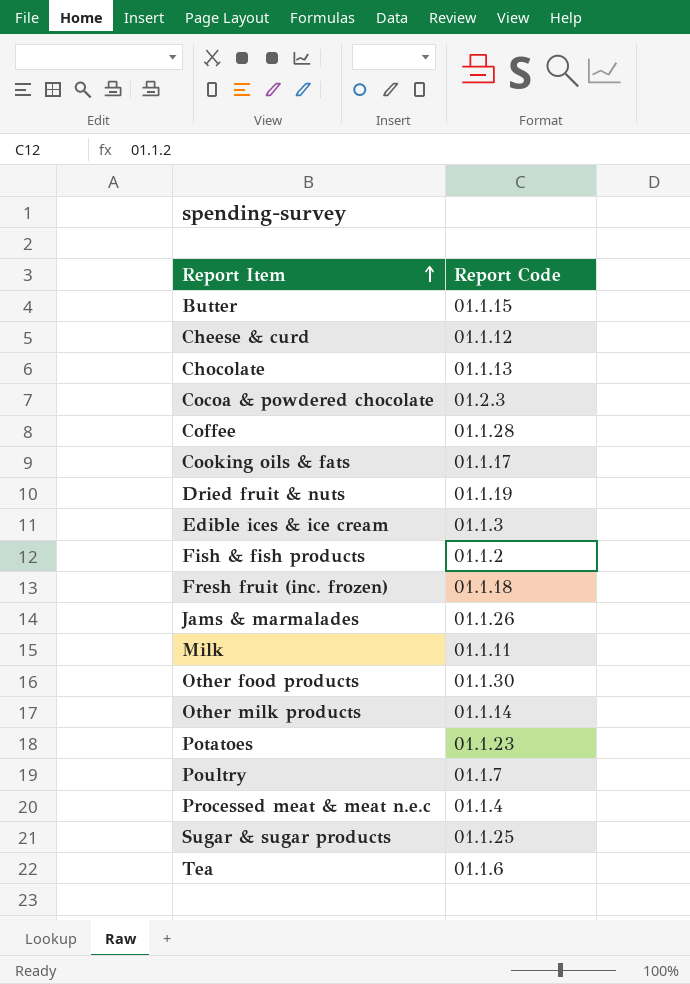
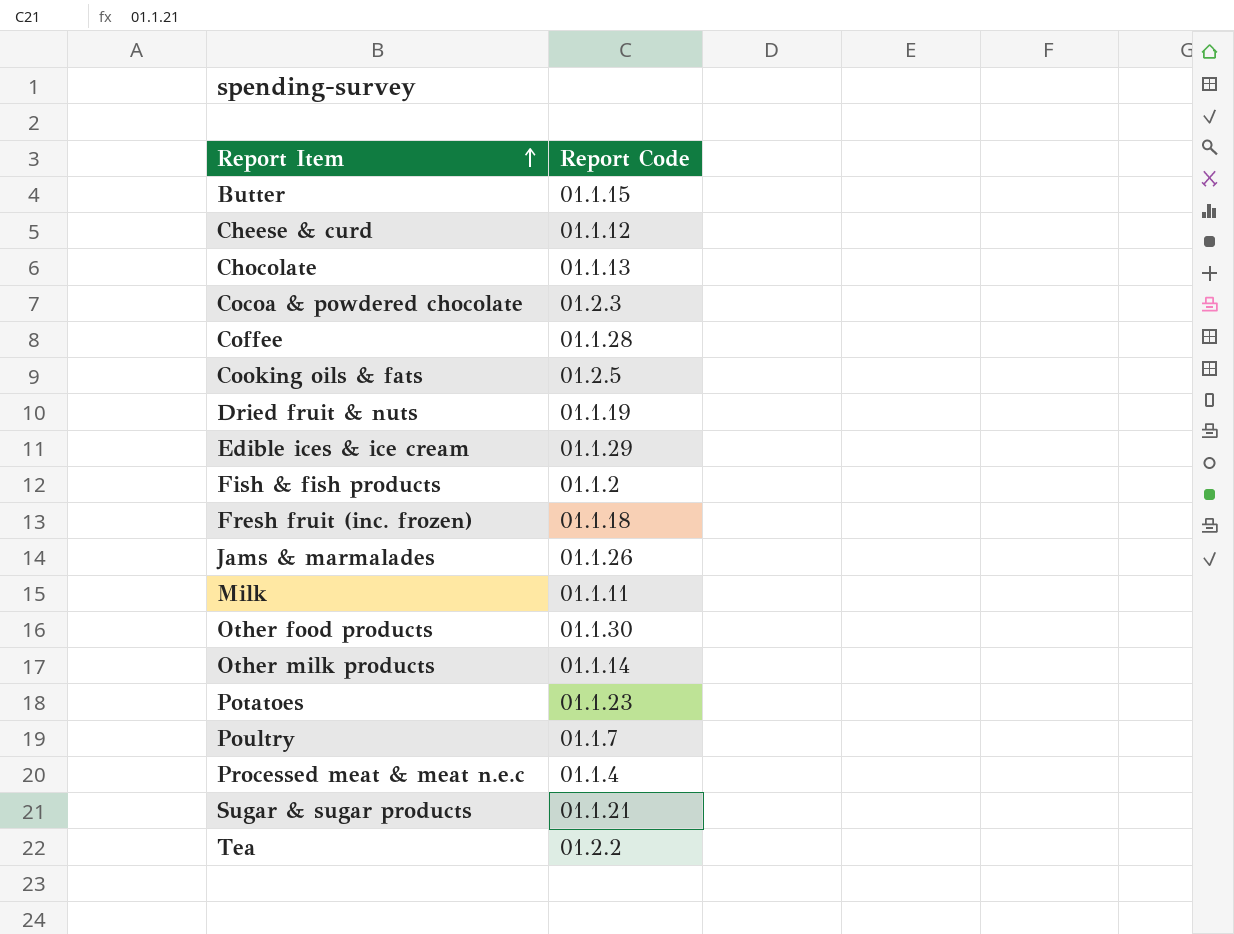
Cooking oils & fats | Report Code: 01.1.17 -> 01.2.5
Edible ices & ice cream | Report Code: 01.1.3 -> 01.1.29
Sugar & sugar products | Report Code: 01.1.25 -> 01.1.21
Tea | Report Code: 01.1.6 -> 01.2.2

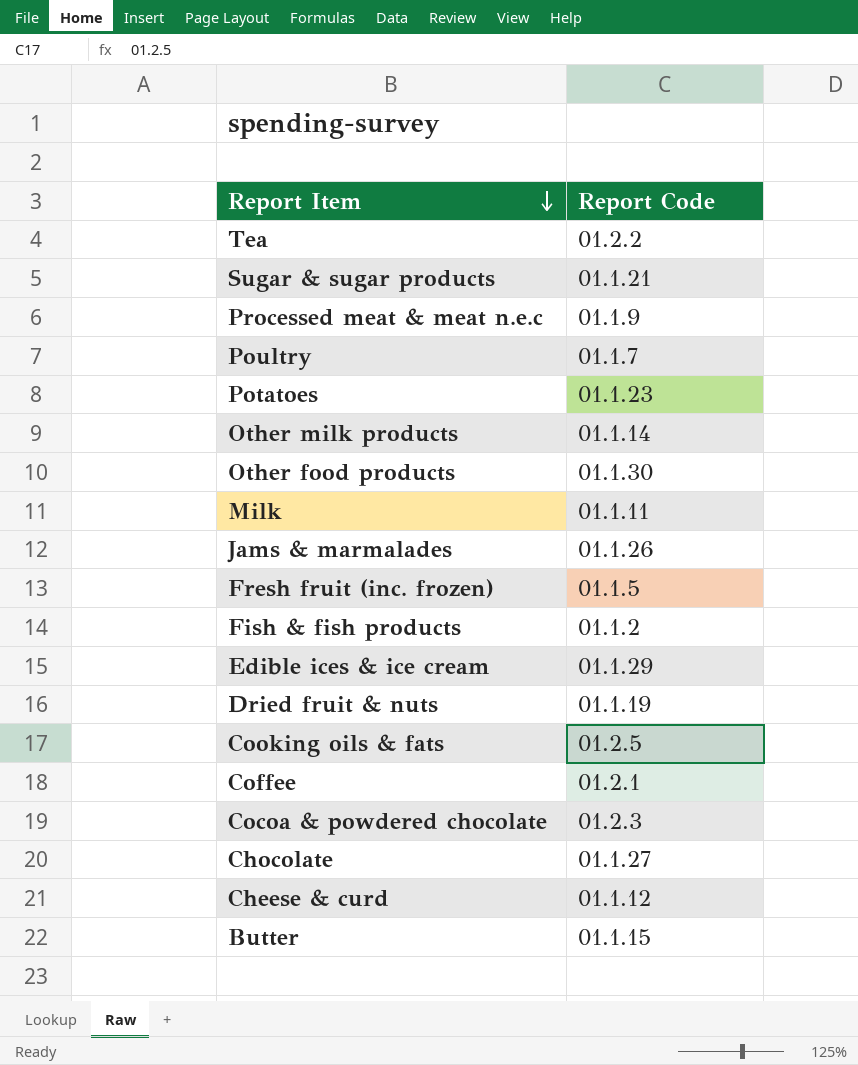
row order: Report Item ascending -> Report Item descending
Processed meat & meat n.e.c | Report Code: 01.1.4 -> 01.1.9
Fresh fruit (inc. frozen) | Report Code: 01.1.18 -> 01.1.5
Coffee | Report Code: 01.1.28 -> 01.2.1
Chocolate | Report Code: 01.1.13 -> 01.1.27

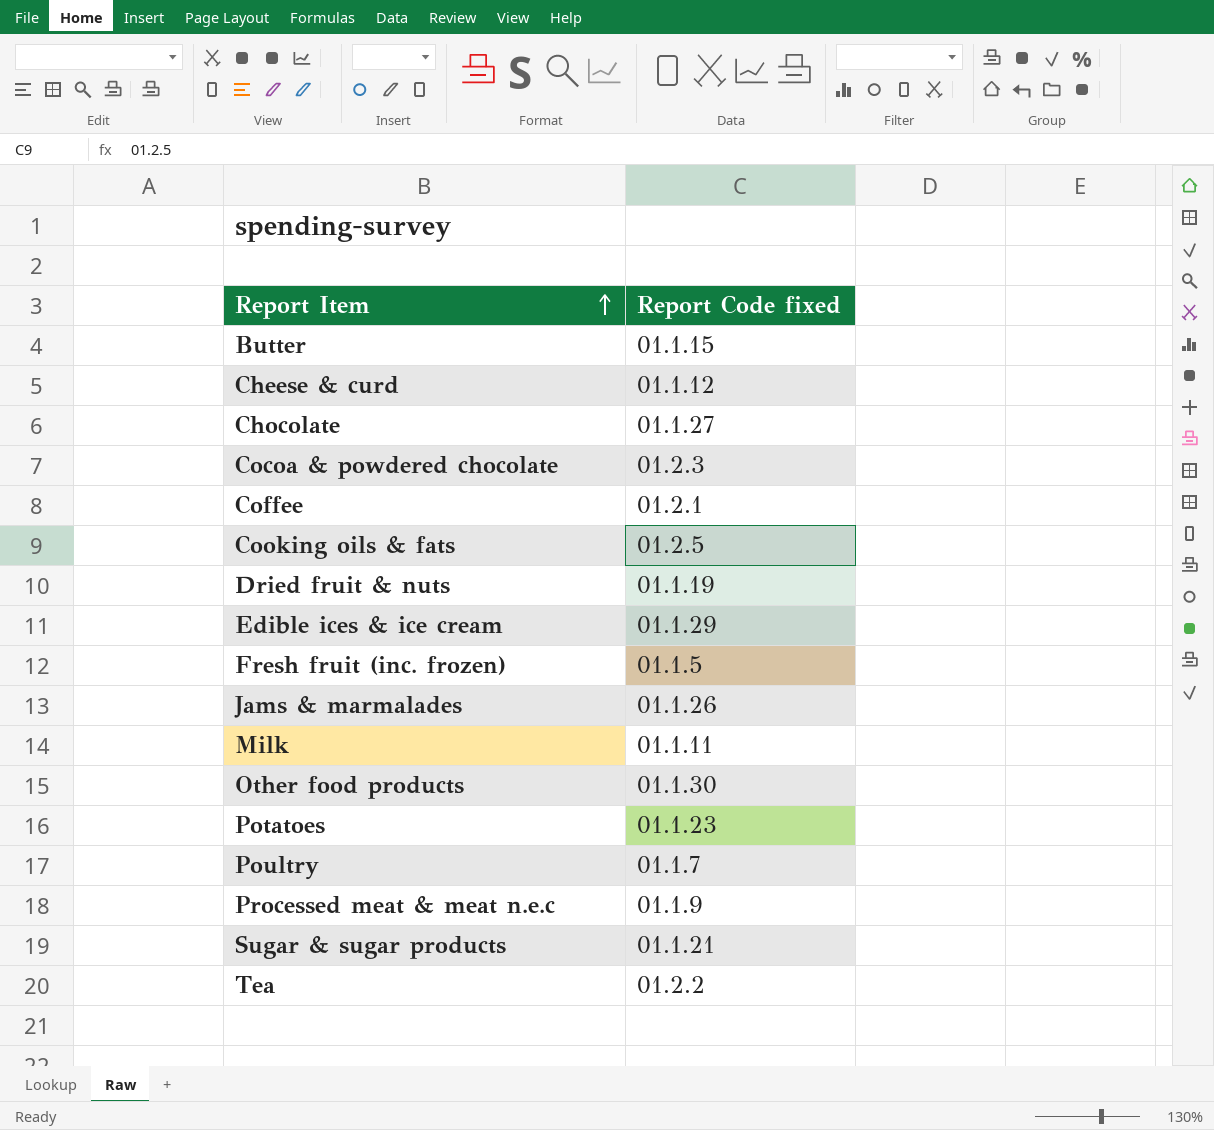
row order: Report Item descending -> Report Item ascending
column name: Report Code -> Report Code fixed
row Other milk products: 01.1.14 -> none
row Fish & fish products: 01.1.2 -> none

